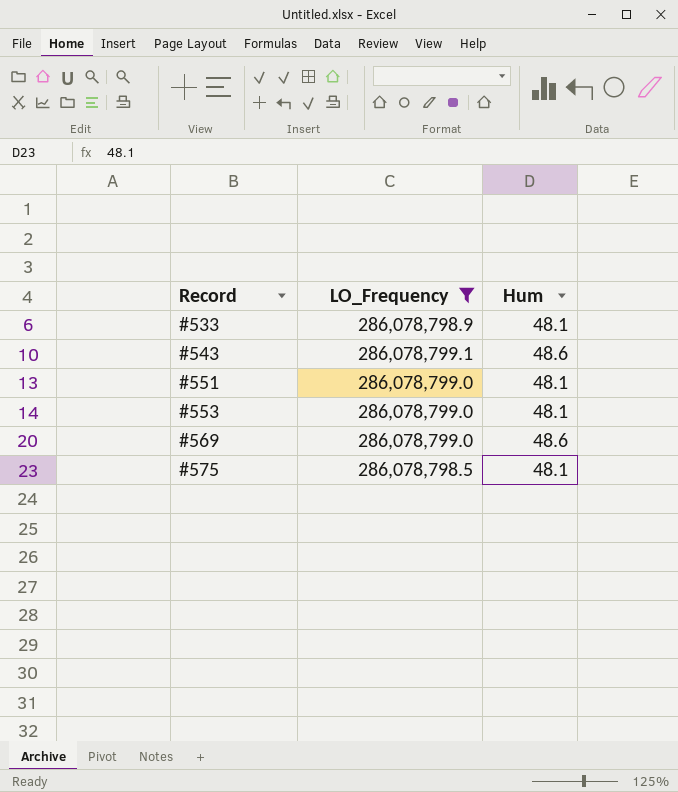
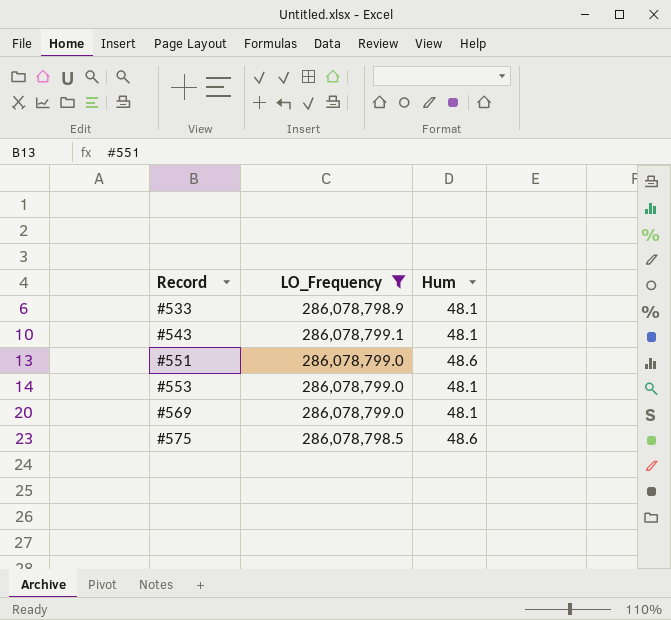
#543 | Hum: 48.6 -> 48.1
#551 | Hum: 48.1 -> 48.6
#569 | Hum: 48.6 -> 48.1
#575 | Hum: 48.1 -> 48.6

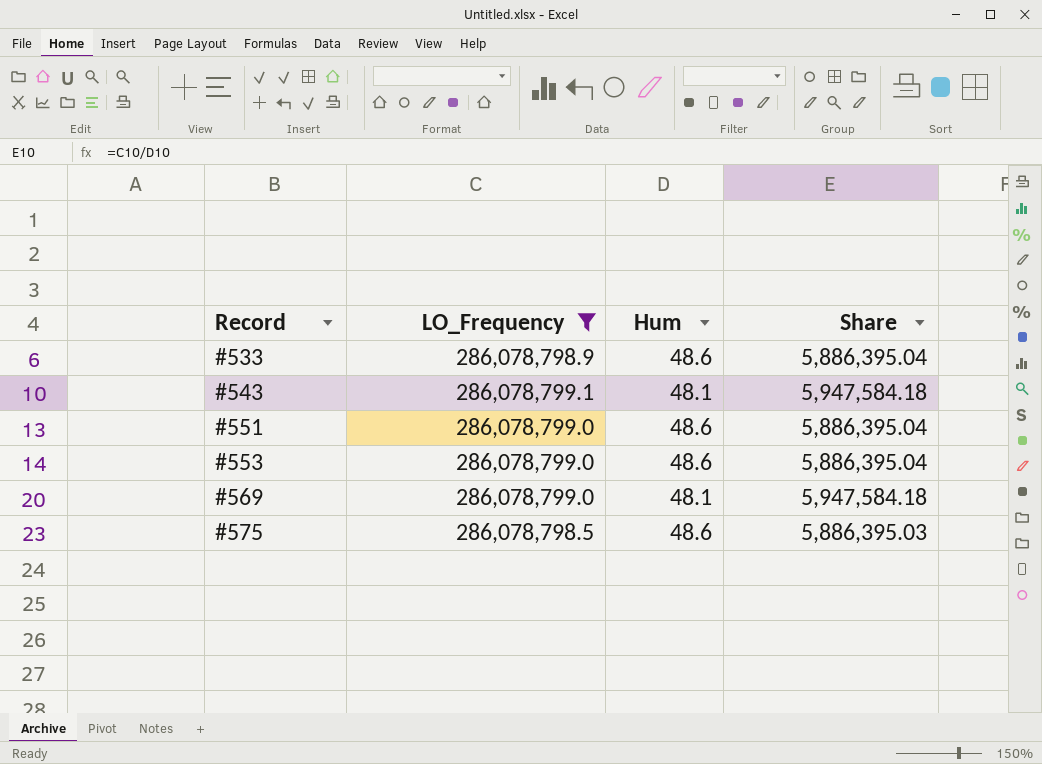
column Share | formula: none -> [LO_Frequency] / [Hum]
#533 | Hum: 48.1 -> 48.6
#553 | Hum: 48.1 -> 48.6

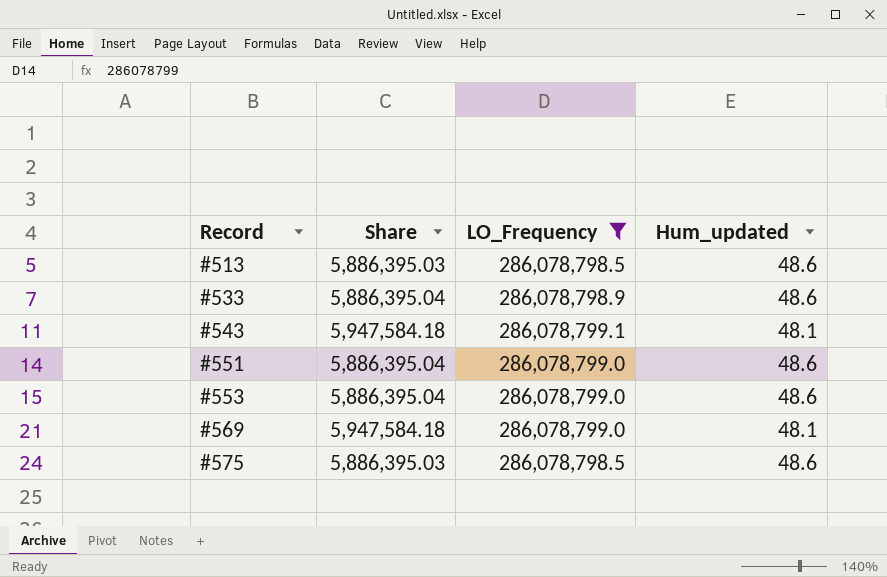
column Share | position: 4 -> 2
column name: Hum -> Hum_updated
row #513: none -> 5,886,395.03 | 286,078,798.5 | 48.6

